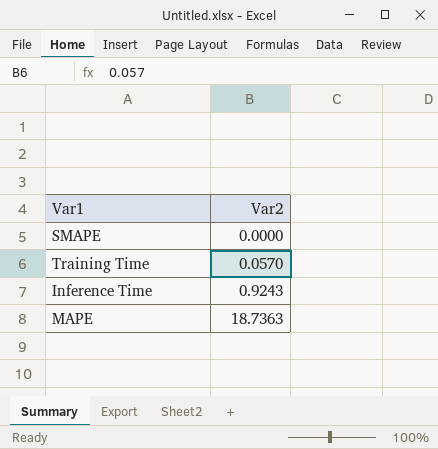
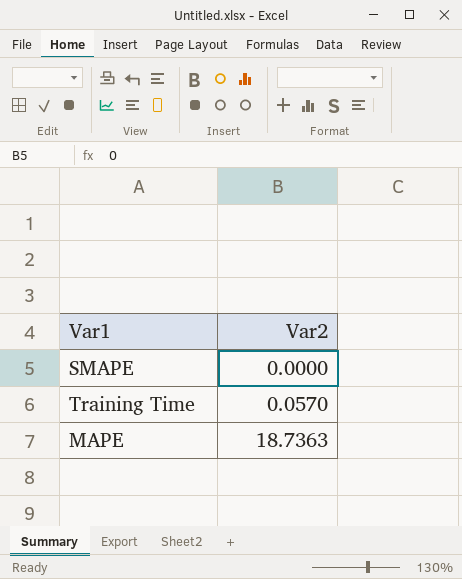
row Inference Time: 0.9243 -> none

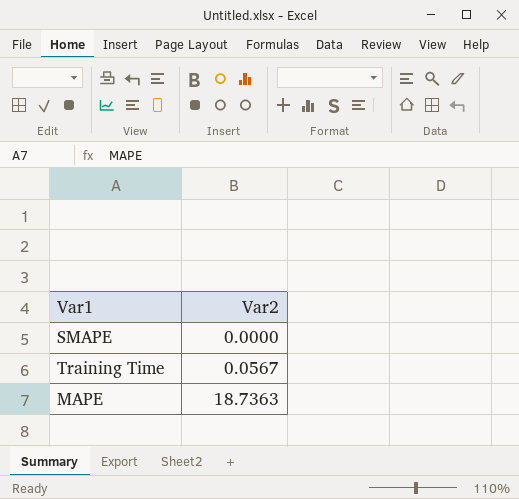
Training Time | Var2: 0.0570 -> 0.0567

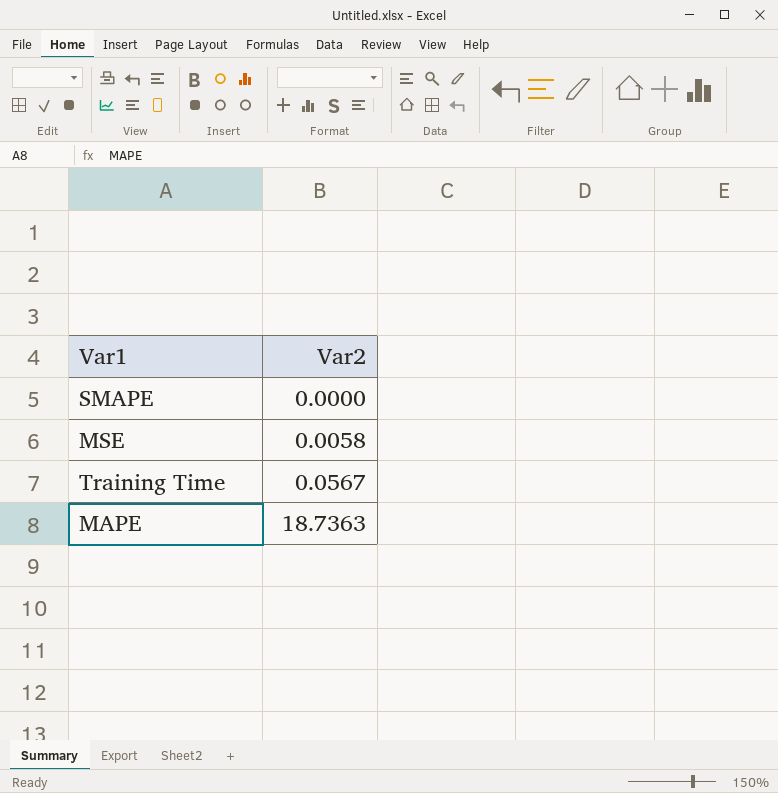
row MSE: none -> 0.0058

